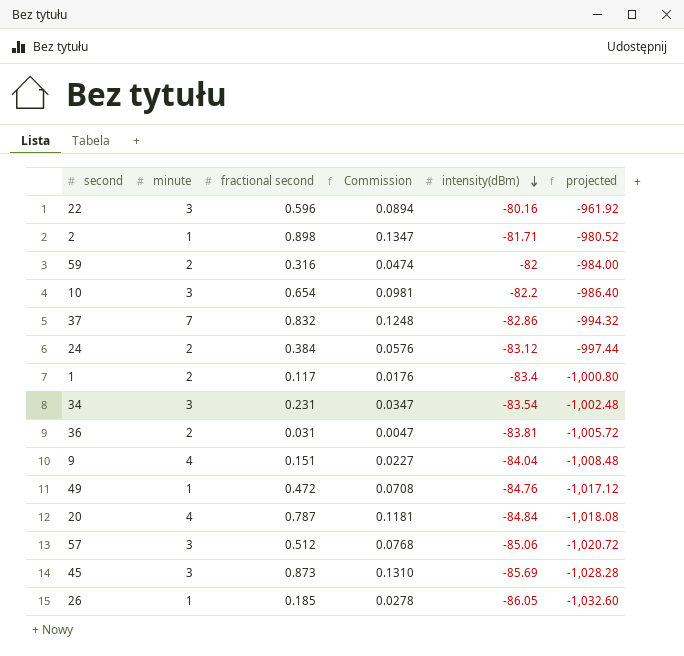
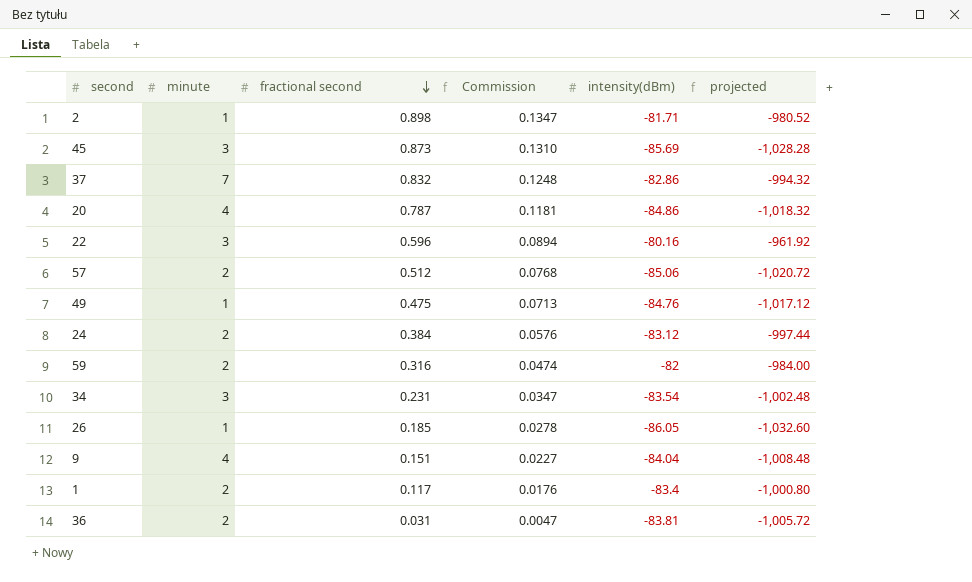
row order: intensity(dBm) descending -> fractional second descending
row 10: 3 | 0.654 | 0.0981 | -82.2 | -986.40 -> none
20 | intensity(dBm): -84.84 -> -84.86
20 | projected: -1,018.08 -> -1,018.32
57 | minute: 3 -> 2
49 | fractional second: 0.472 -> 0.475
49 | Commission: 0.0708 -> 0.0713

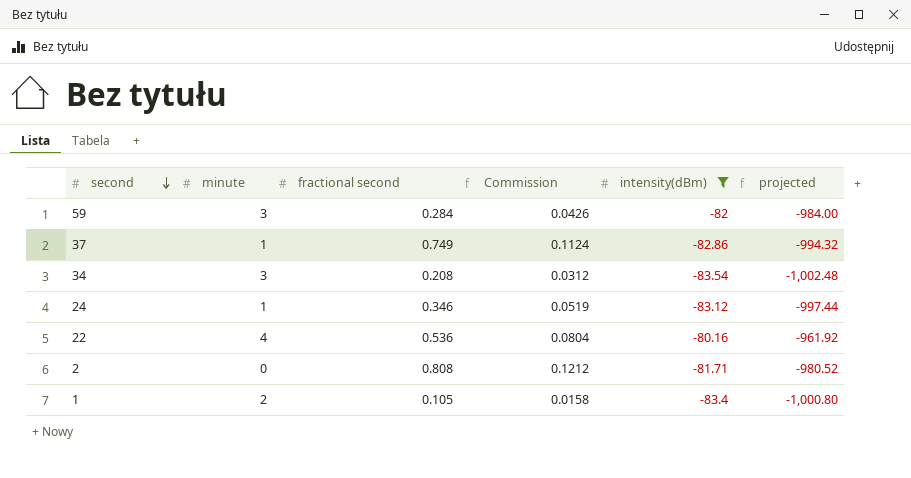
filter: none -> intensity(dBm) >= -83.54
row order: fractional second descending -> second descending
59 | minute: 2 -> 3
59 | fractional second: 0.316 -> 0.284
59 | Commission: 0.0474 -> 0.0426
37 | minute: 7 -> 1
37 | fractional second: 0.832 -> 0.749
37 | Commission: 0.1248 -> 0.1124
34 | fractional second: 0.231 -> 0.208
34 | Commission: 0.0347 -> 0.0312
24 | minute: 2 -> 1
24 | fractional second: 0.384 -> 0.346
24 | Commission: 0.0576 -> 0.0519
22 | minute: 3 -> 4
22 | fractional second: 0.596 -> 0.536
22 | Commission: 0.0894 -> 0.0804
2 | minute: 1 -> 0
2 | fractional second: 0.898 -> 0.808
2 | Commission: 0.1347 -> 0.1212
1 | fractional second: 0.117 -> 0.105
1 | Commission: 0.0176 -> 0.0158

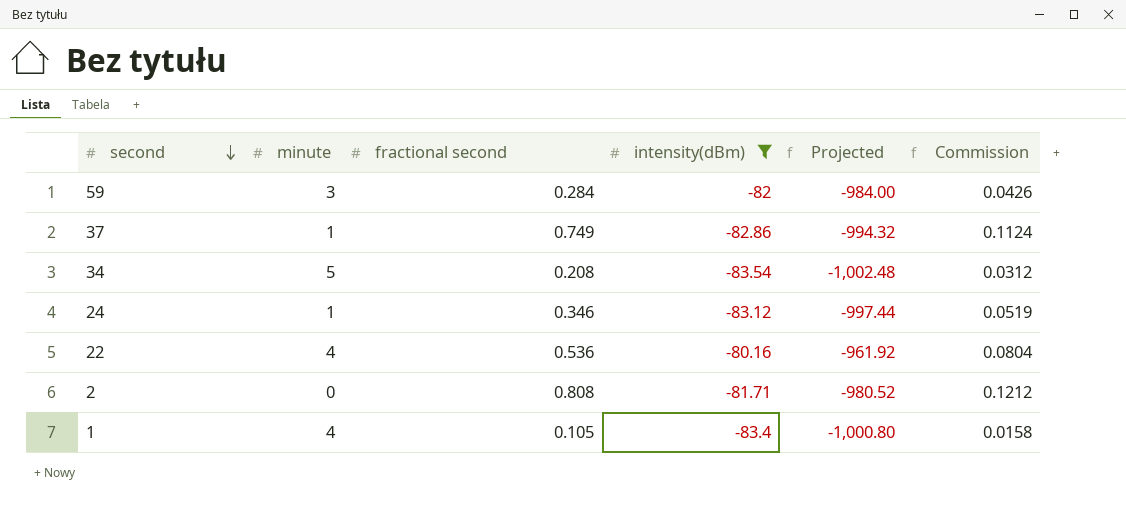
column name: projected -> Projected
column Commission | position: 4 -> 6
34 | minute: 3 -> 5
1 | minute: 2 -> 4

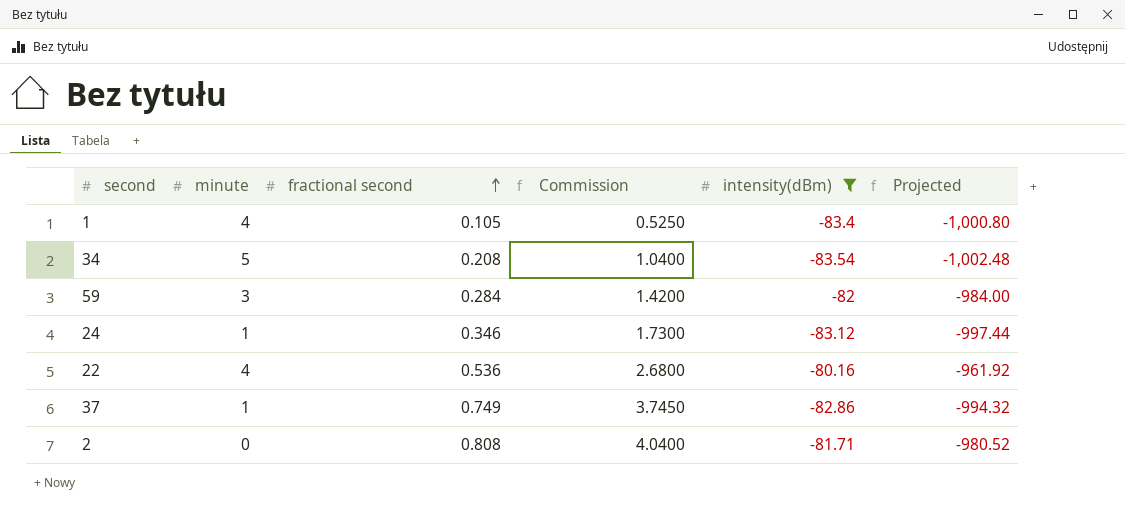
row order: second descending -> fractional second ascending
column Commission | formula: [fractional second] * 0.15 -> [fractional second] * 5
column Commission | position: 6 -> 4

